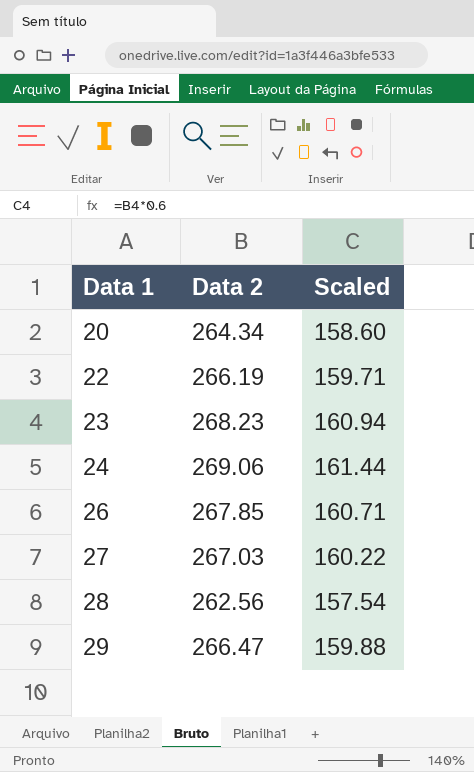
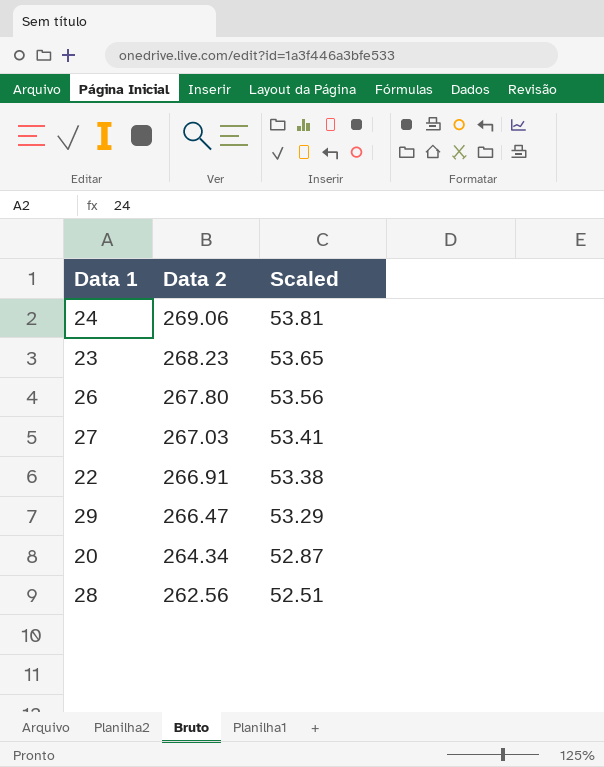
row order: Data 1 ascending -> Data 2 descending
column Scaled | formula: [Data 2] * 0.6 -> [Data 2] * 0.2
26 | Data 2: 267.85 -> 267.80
22 | Data 2: 266.19 -> 266.91

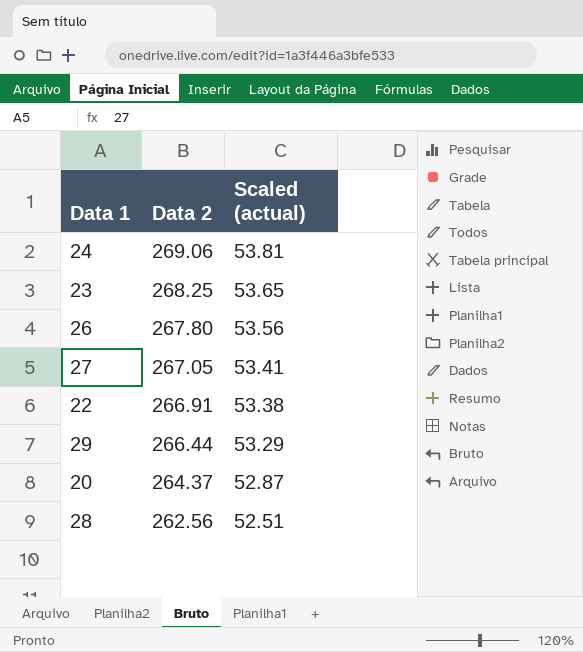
column name: Scaled -> Scaled (actual)
23 | Data 2: 268.23 -> 268.25
27 | Data 2: 267.03 -> 267.05
29 | Data 2: 266.47 -> 266.44
20 | Data 2: 264.34 -> 264.37

